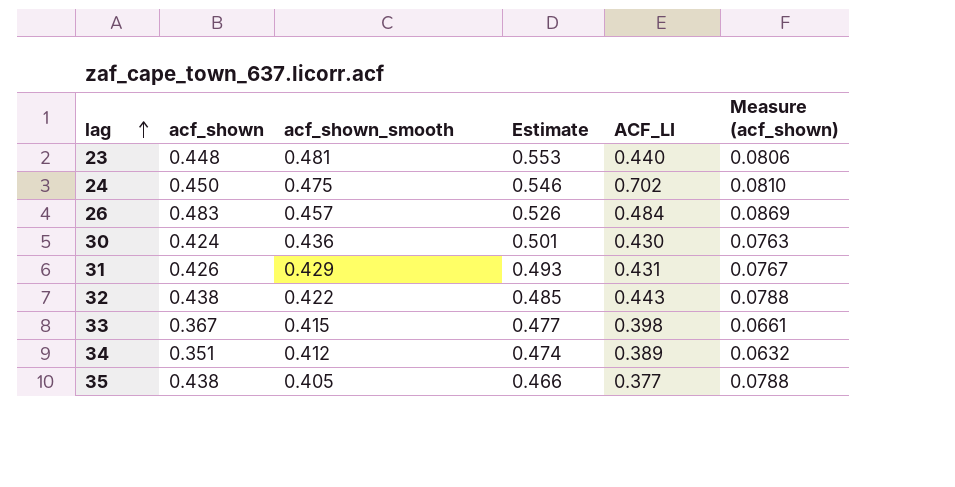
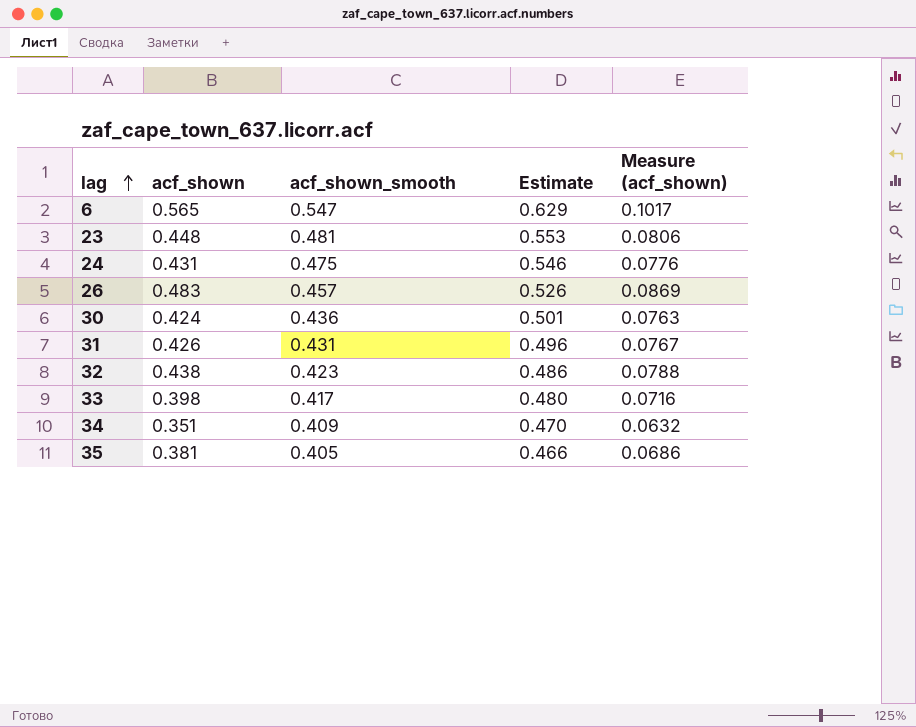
column ACF_LI | position: 5 -> none
row 6: none -> 0.565 | 0.547 | 0.629 | 0.1017
24 | acf_shown: 0.450 -> 0.431
24 | Measure (acf_shown): 0.0810 -> 0.0776
31 | acf_shown_smooth: 0.429 -> 0.431
31 | Estimate: 0.493 -> 0.496
32 | acf_shown_smooth: 0.422 -> 0.423
32 | Estimate: 0.485 -> 0.486
33 | acf_shown: 0.367 -> 0.398
33 | acf_shown_smooth: 0.415 -> 0.417
33 | Estimate: 0.477 -> 0.480
33 | Measure (acf_shown): 0.0661 -> 0.0716
34 | acf_shown_smooth: 0.412 -> 0.409
34 | Estimate: 0.474 -> 0.470
35 | acf_shown: 0.438 -> 0.381
35 | Measure (acf_shown): 0.0788 -> 0.0686

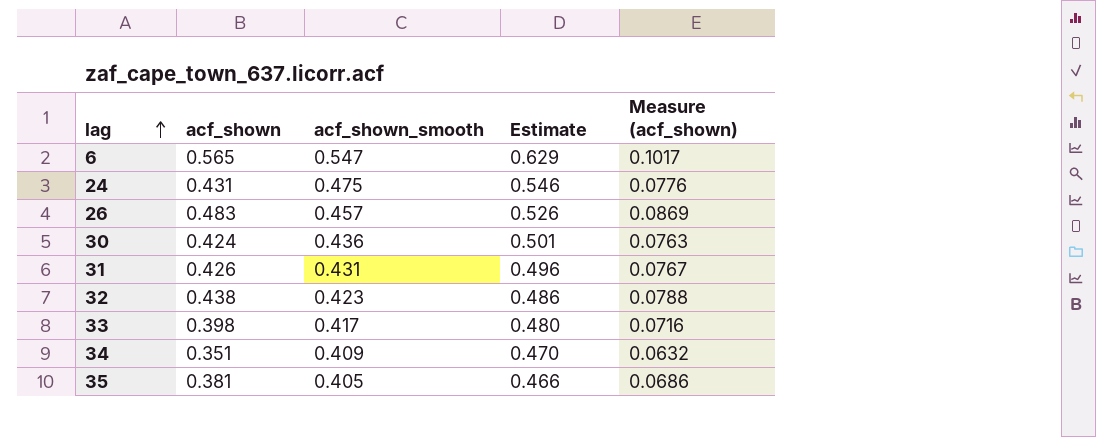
row 23: 0.448 | 0.481 | 0.553 | 0.0806 -> none

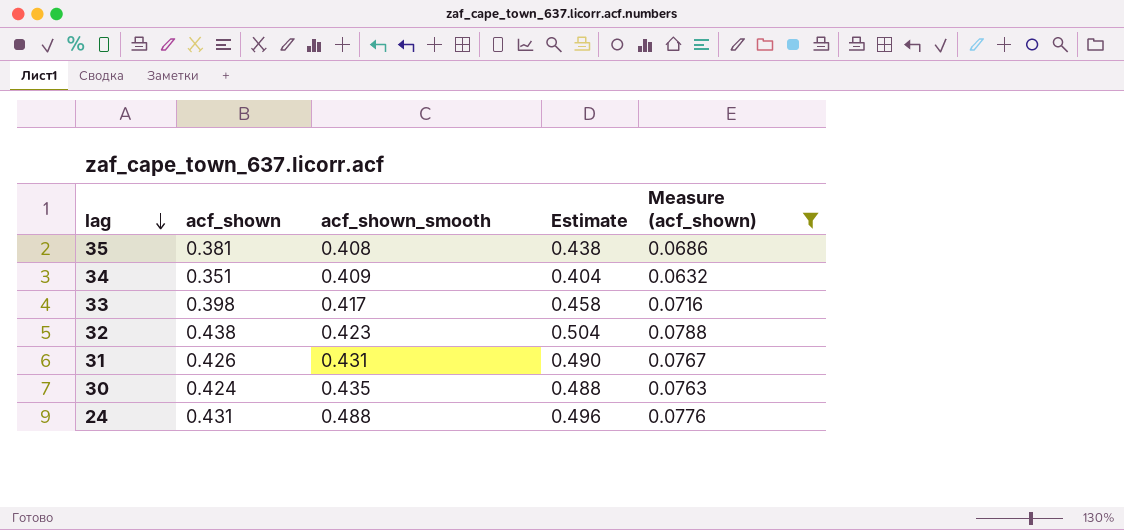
filter: none -> Measure (acf_shown) <= 0.0788
row order: lag ascending -> lag descending
column Estimate | formula: [acf_shown_smooth] * 1.15 -> [acf_shown] * 1.15
35 | acf_shown_smooth: 0.405 -> 0.408
30 | acf_shown_smooth: 0.436 -> 0.435
24 | acf_shown_smooth: 0.475 -> 0.488

